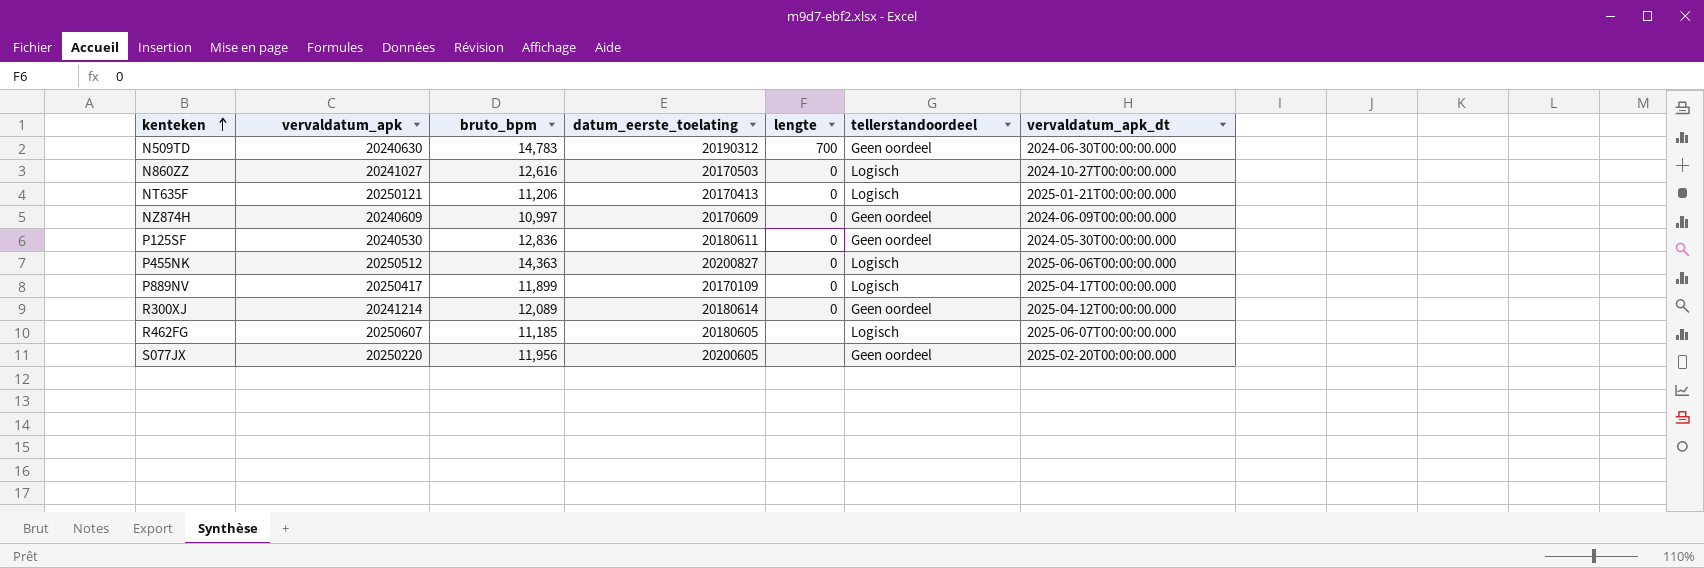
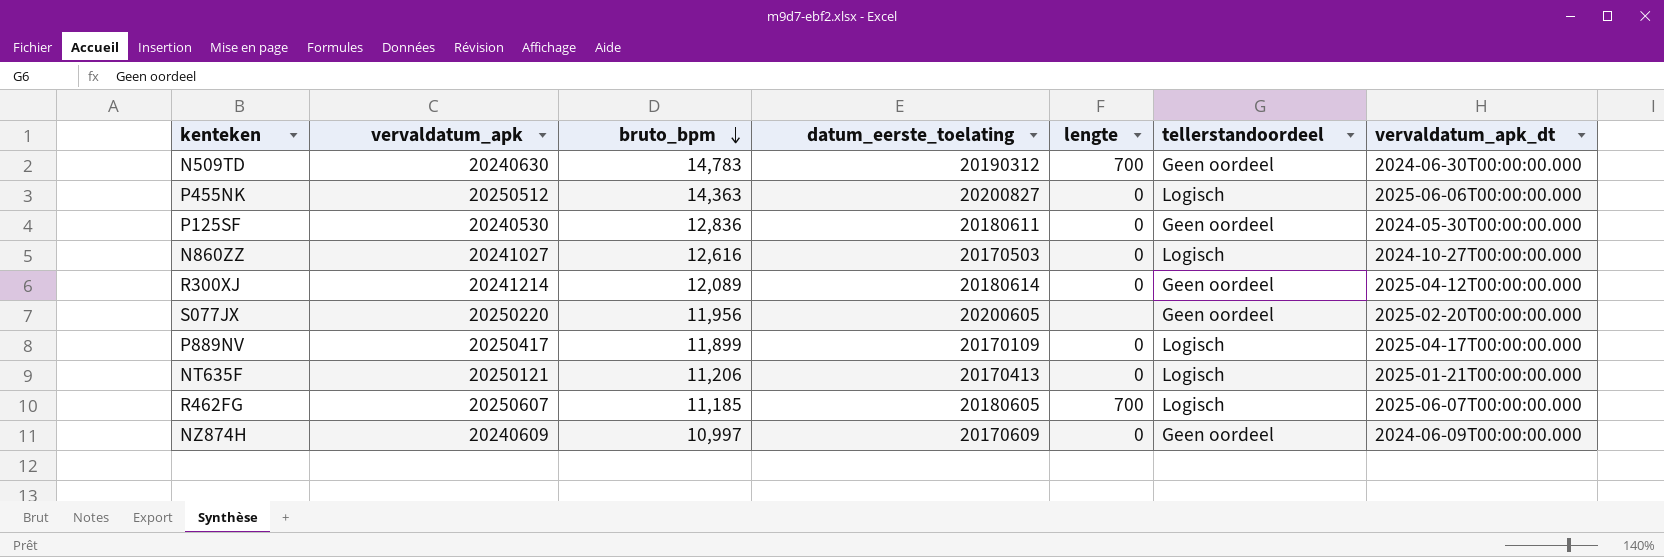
row order: kenteken ascending -> bruto_bpm descending
R462FG | lengte: none -> 700

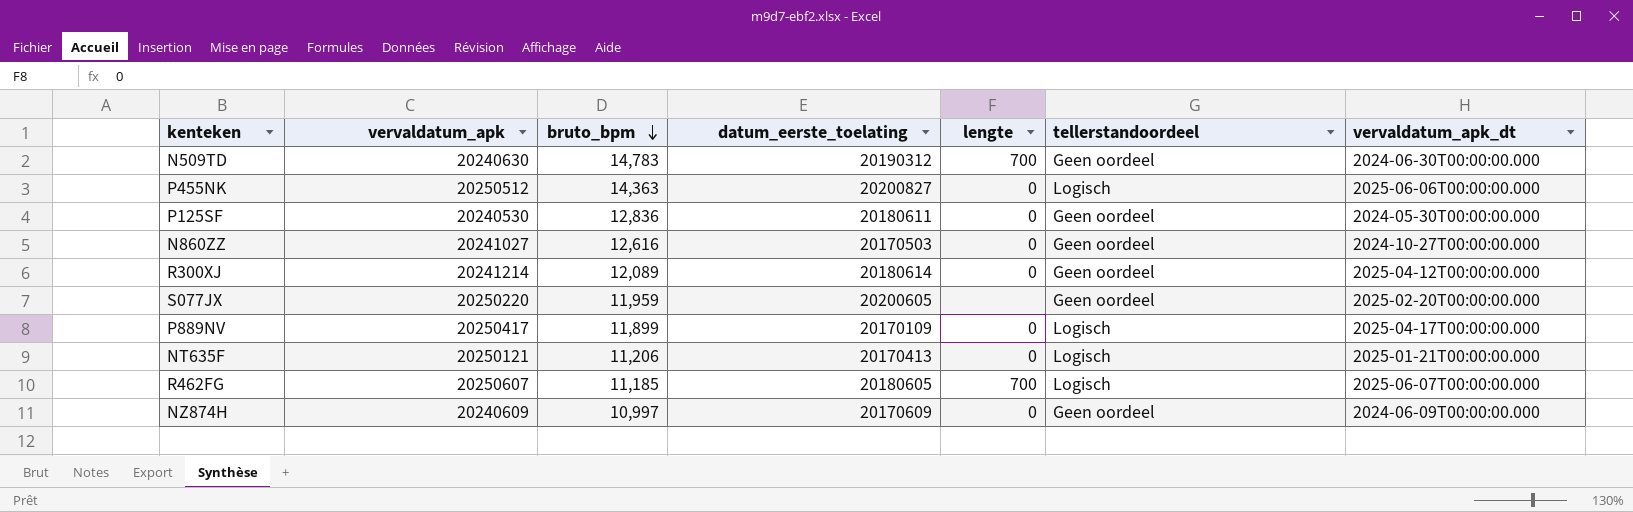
N860ZZ | tellerstandoordeel: Logisch -> Geen oordeel
S077JX | bruto_bpm: 11,956 -> 11,959

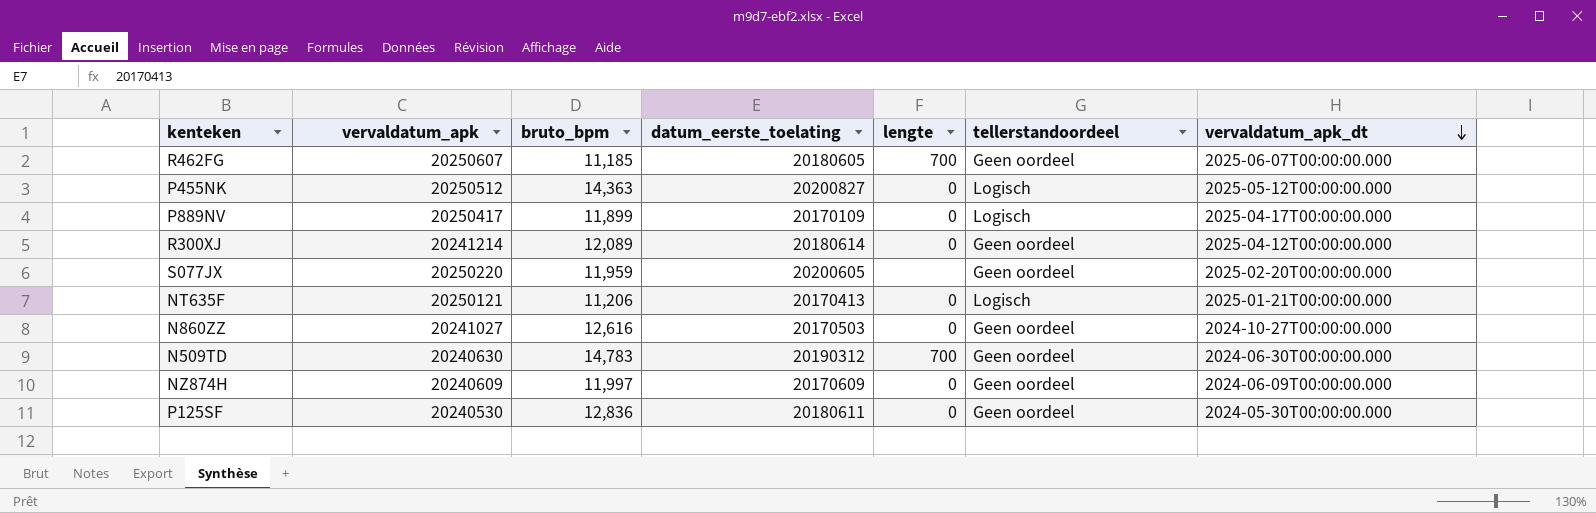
row order: bruto_bpm descending -> vervaldatum_apk_dt descending
R462FG | tellerstandoordeel: Logisch -> Geen oordeel
P455NK | vervaldatum_apk_dt: 2025-06-06T00:00:00.000 -> 2025-05-12T00:00:00.000
NZ874H | bruto_bpm: 10,997 -> 11,997

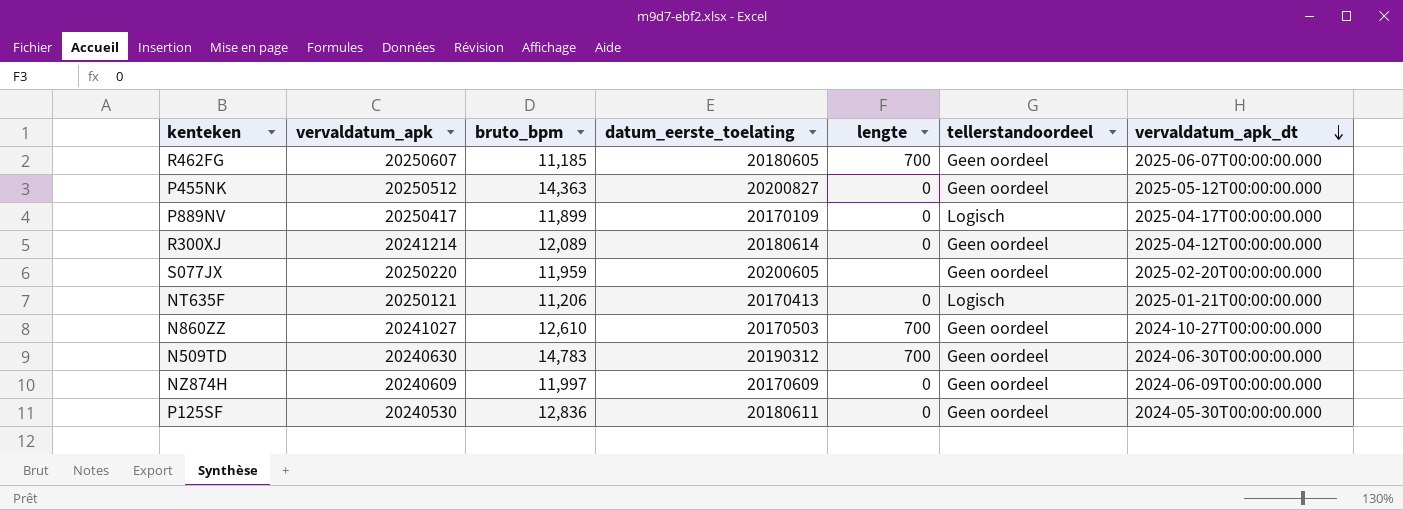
P455NK | tellerstandoordeel: Logisch -> Geen oordeel
N860ZZ | bruto_bpm: 12,616 -> 12,610
N860ZZ | lengte: 0 -> 700

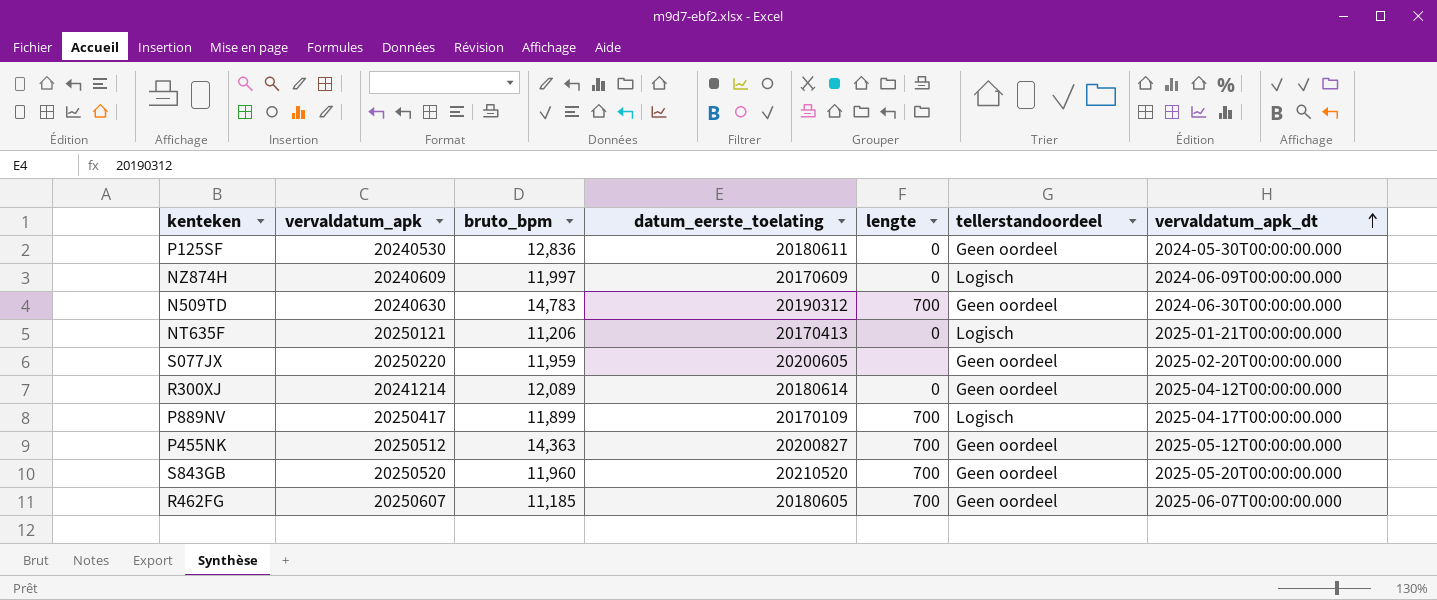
row order: vervaldatum_apk_dt descending -> vervaldatum_apk_dt ascending
row N860ZZ: 20241027 | 12,610 | 20170503 | 700 | Geen oordeel | 2024-10-27T00:00:00.000 -> none
NZ874H | tellerstandoordeel: Geen oordeel -> Logisch
P889NV | lengte: 0 -> 700
P455NK | lengte: 0 -> 700
row S843GB: none -> 20250520 | 11,960 | 20210520 | 700 | Geen oordeel | 2025-05-20T00:00:00.000

